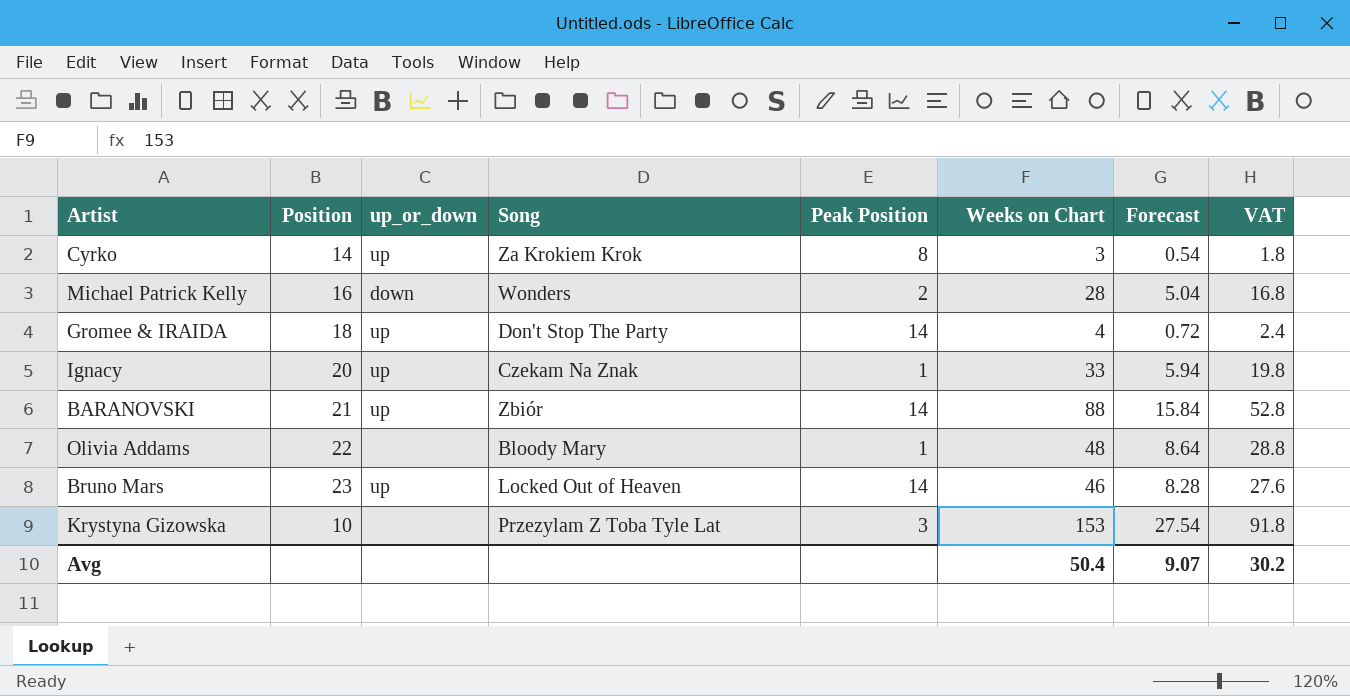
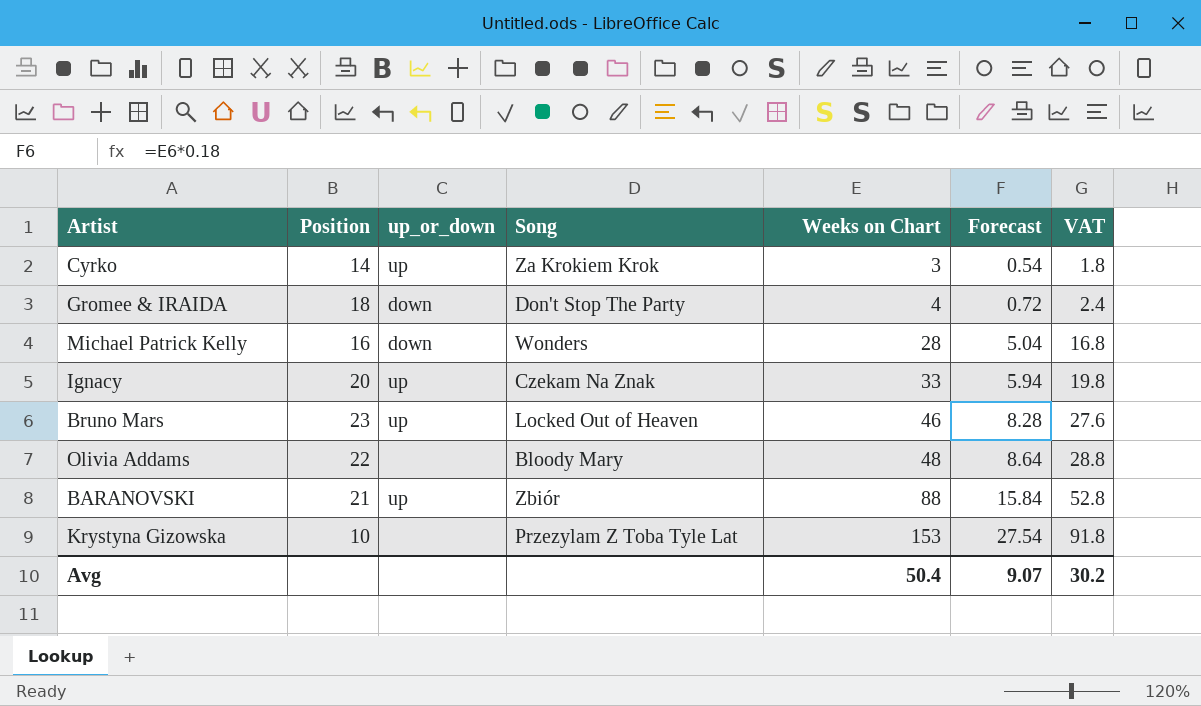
row order: none -> Weeks on Chart ascending
column Peak Position | position: 5 -> none
Gromee & IRAIDA | up_or_down: up -> down

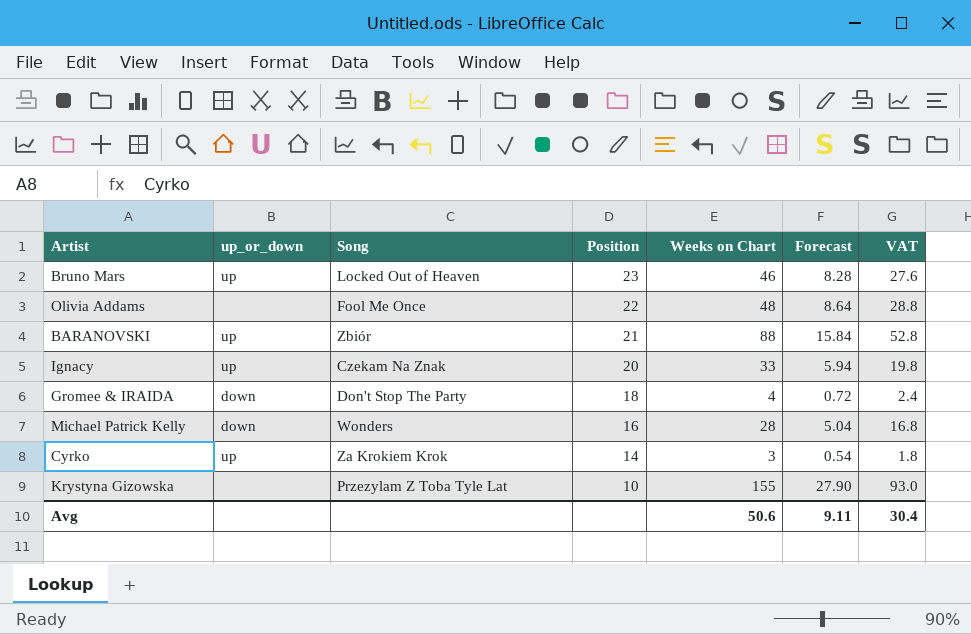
row order: Weeks on Chart ascending -> Position descending
column Position | position: 2 -> 4
Olivia Addams | Song: Bloody Mary -> Fool Me Once
Krystyna Gizowska | Weeks on Chart: 153 -> 155
Krystyna Gizowska | Forecast: 27.54 -> 27.90
Krystyna Gizowska | VAT: 91.8 -> 93.0
Avg | Weeks on Chart: 50.4 -> 50.6
Avg | Forecast: 9.07 -> 9.11
Avg | VAT: 30.2 -> 30.4

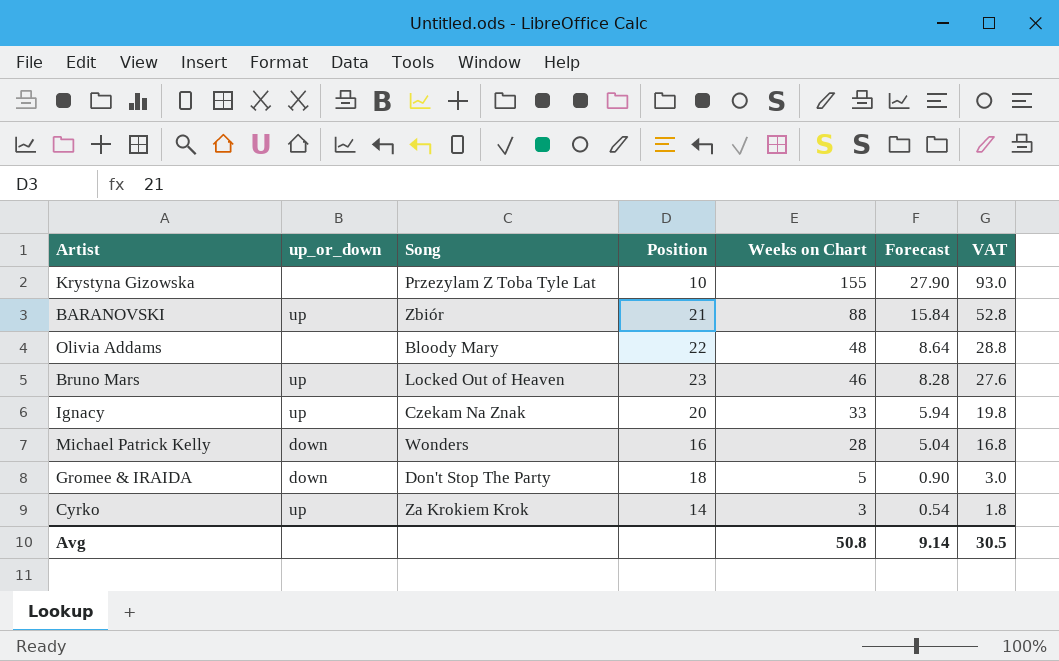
row order: Position descending -> Weeks on Chart descending
Olivia Addams | Song: Fool Me Once -> Bloody Mary
Gromee & IRAIDA | Weeks on Chart: 4 -> 5
Gromee & IRAIDA | Forecast: 0.72 -> 0.90
Gromee & IRAIDA | VAT: 2.4 -> 3.0
Avg | Weeks on Chart: 50.6 -> 50.8
Avg | Forecast: 9.11 -> 9.14
Avg | VAT: 30.4 -> 30.5

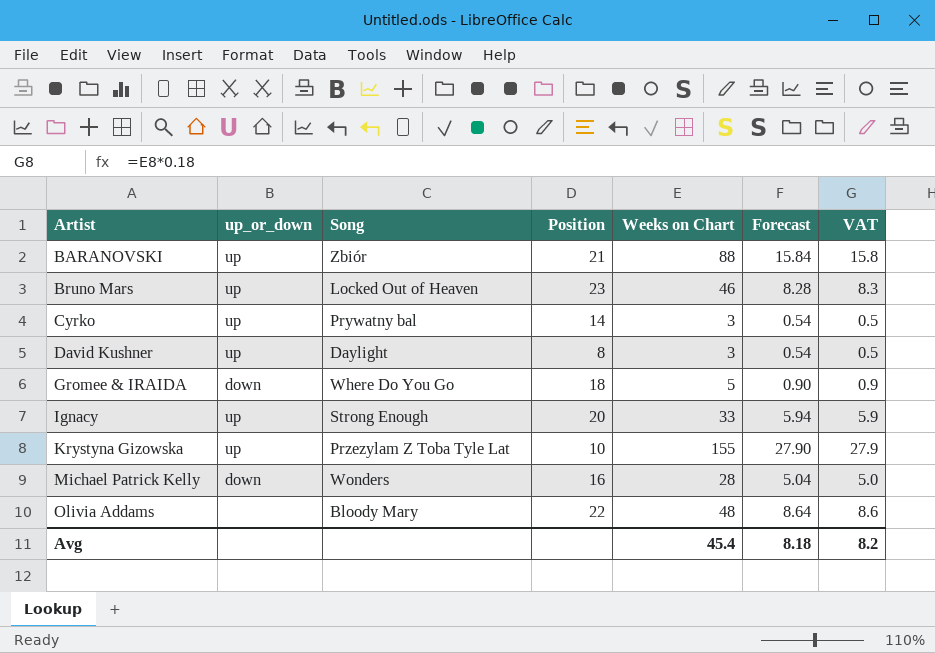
row order: Weeks on Chart descending -> Artist ascending
column VAT | formula: [Weeks on Chart] * 0.6 -> [Weeks on Chart] * 0.18
Cyrko | Song: Za Krokiem Krok -> Prywatny bal
row David Kushner: none -> up | Daylight | 8 | 3 | 0.54 | 0.5
Gromee & IRAIDA | Song: Don't Stop The Party -> Where Do You Go
Ignacy | Song: Czekam Na Znak -> Strong Enough
Krystyna Gizowska | up_or_down: none -> up
Avg | Weeks on Chart: 50.8 -> 45.4
Avg | Forecast: 9.14 -> 8.18
Avg | VAT: 30.5 -> 8.2

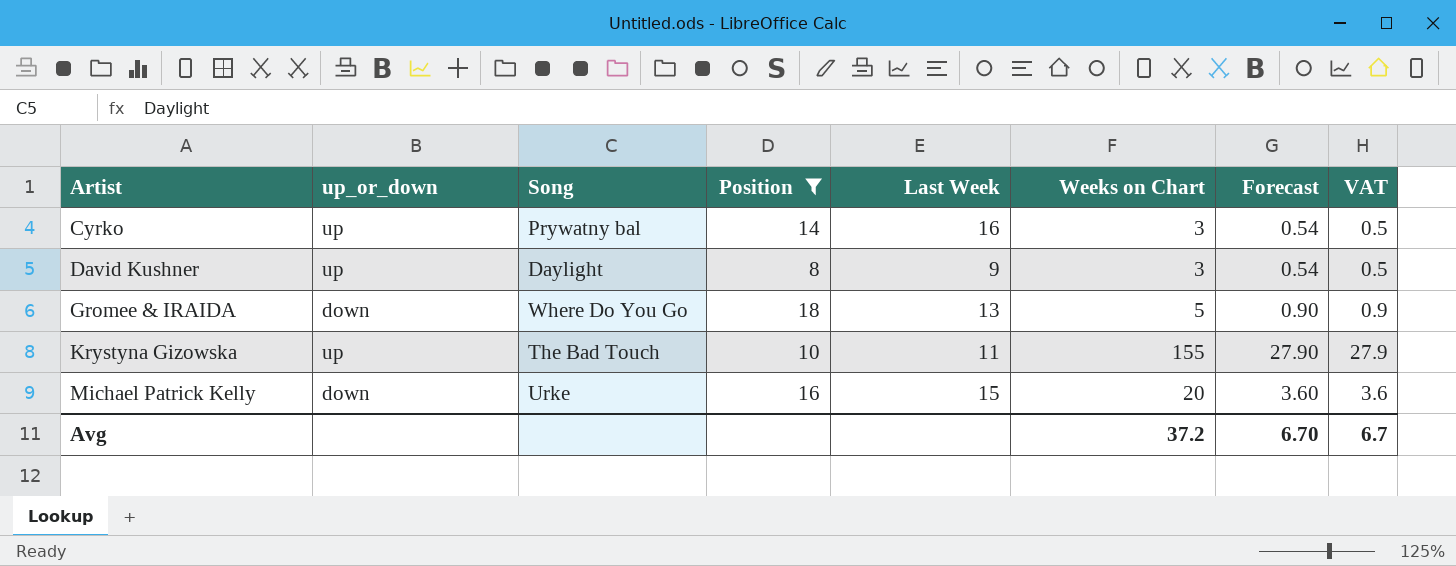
filter: none -> Position <= 18
column Last Week | position: none -> 5
Krystyna Gizowska | Song: Przezylam Z Toba Tyle Lat -> The Bad Touch
Michael Patrick Kelly | Song: Wonders -> Urke
Michael Patrick Kelly | Weeks on Chart: 28 -> 20
Michael Patrick Kelly | Forecast: 5.04 -> 3.60
Michael Patrick Kelly | VAT: 5.0 -> 3.6
Avg | Weeks on Chart: 45.4 -> 37.2
Avg | Forecast: 8.18 -> 6.70
Avg | VAT: 8.2 -> 6.7

